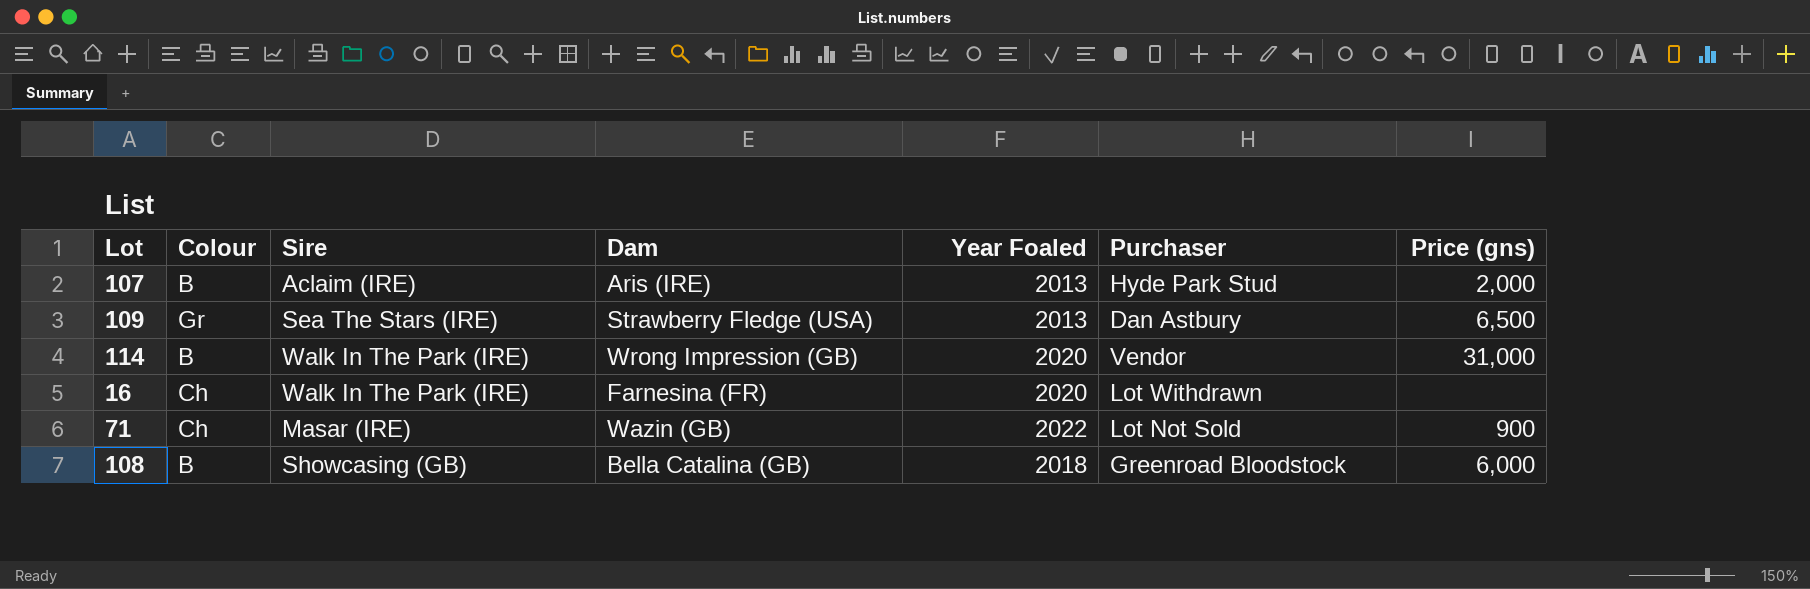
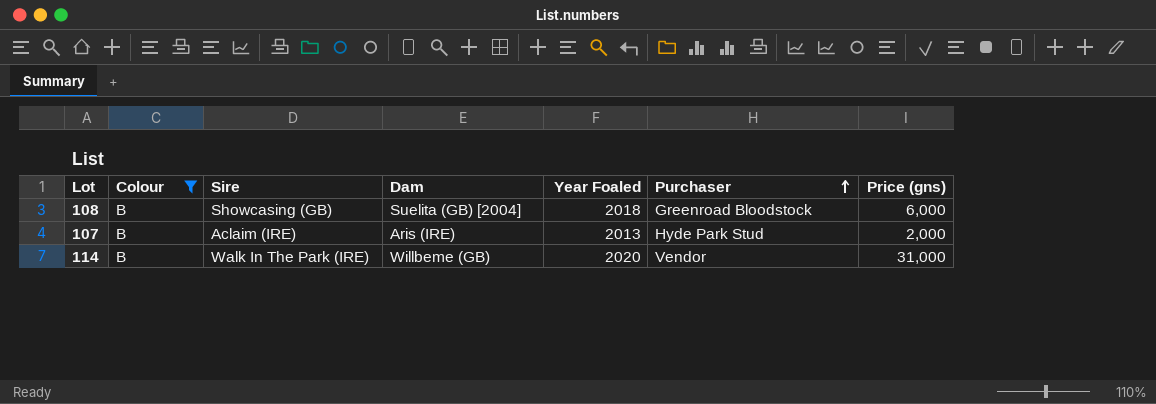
filter: none -> Colour = B
row order: none -> Purchaser ascending
108 | Dam: Bella Catalina (GB) -> Suelita (GB) [2004]
114 | Dam: Wrong Impression (GB) -> Willbeme (GB)

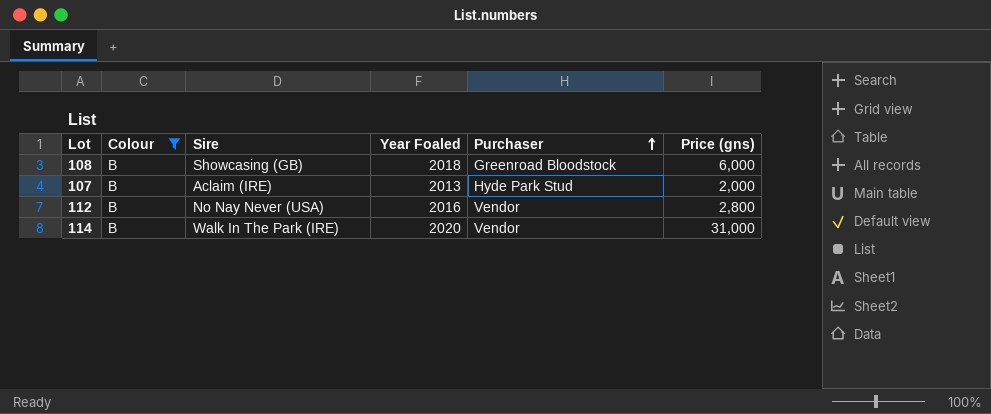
column Dam | position: 4 -> none
row 112: none -> B | No Nay Never (USA) | 2016 | Vendor | 2,800

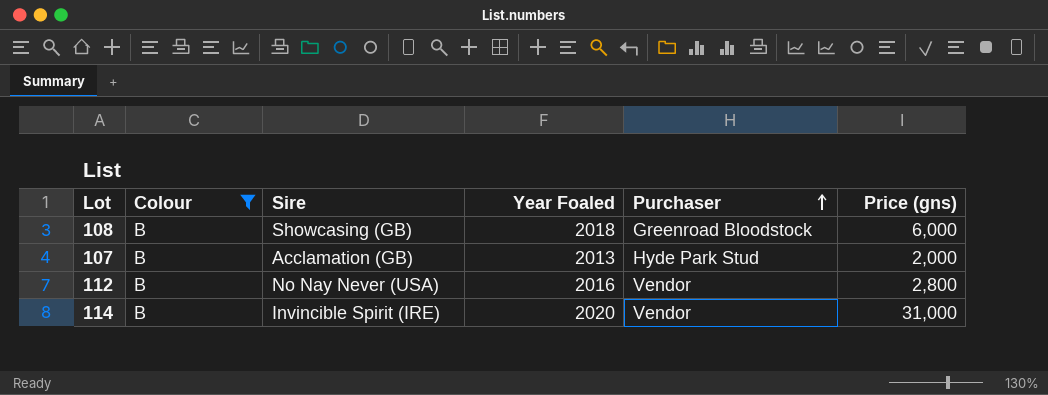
107 | Sire: Aclaim (IRE) -> Acclamation (GB)
114 | Sire: Walk In The Park (IRE) -> Invincible Spirit (IRE)

